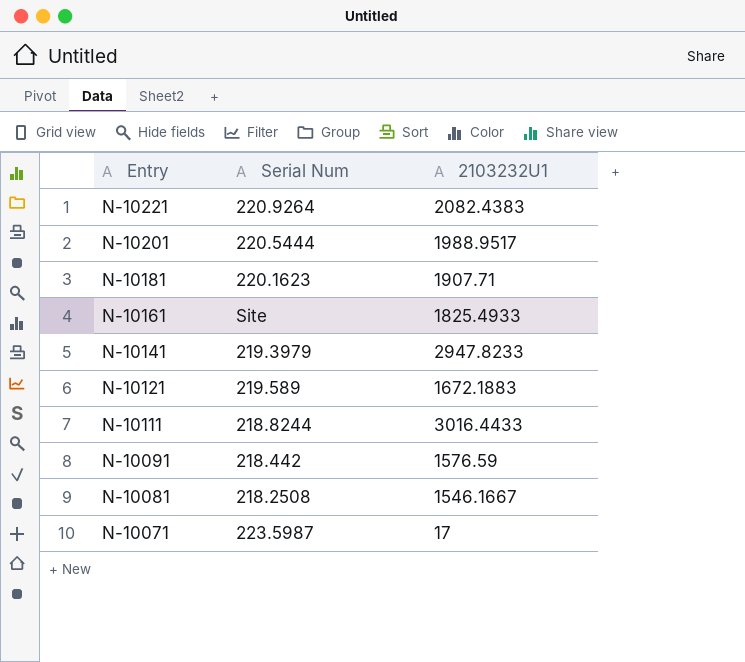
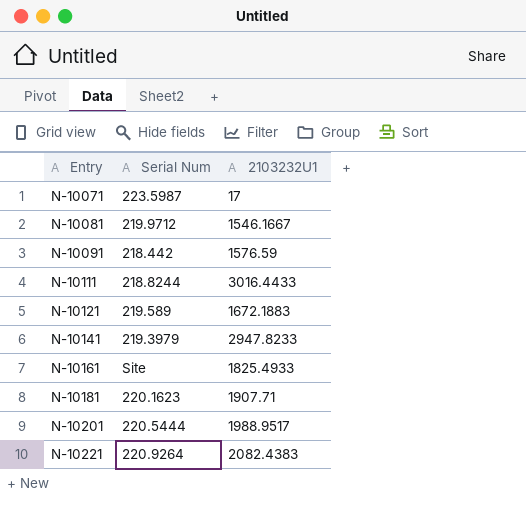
row order: Entry descending -> Entry ascending
N-10081 | Serial Num: 218.2508 -> 219.9712

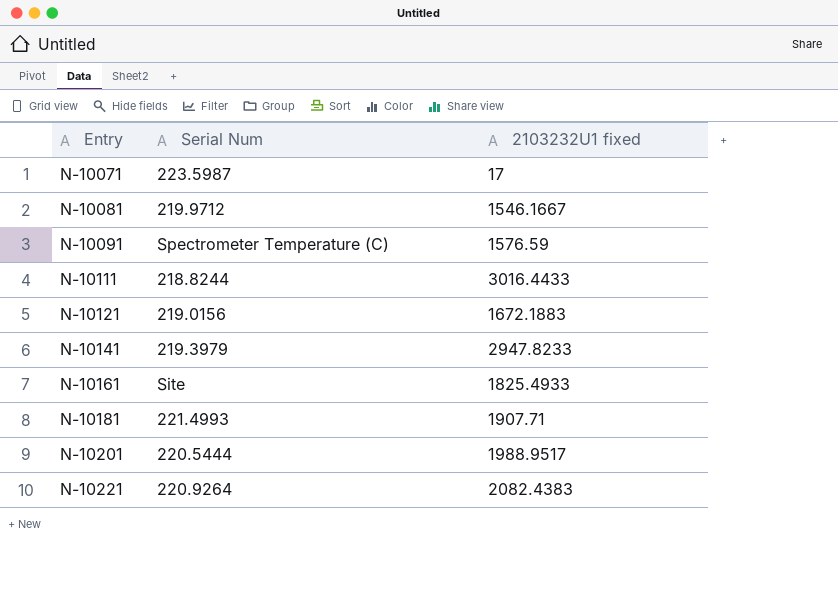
column name: 2103232U1 -> 2103232U1 fixed
N-10091 | Serial Num: 218.442 -> Spectrometer Temperature (C)
N-10121 | Serial Num: 219.589 -> 219.0156
N-10181 | Serial Num: 220.1623 -> 221.4993

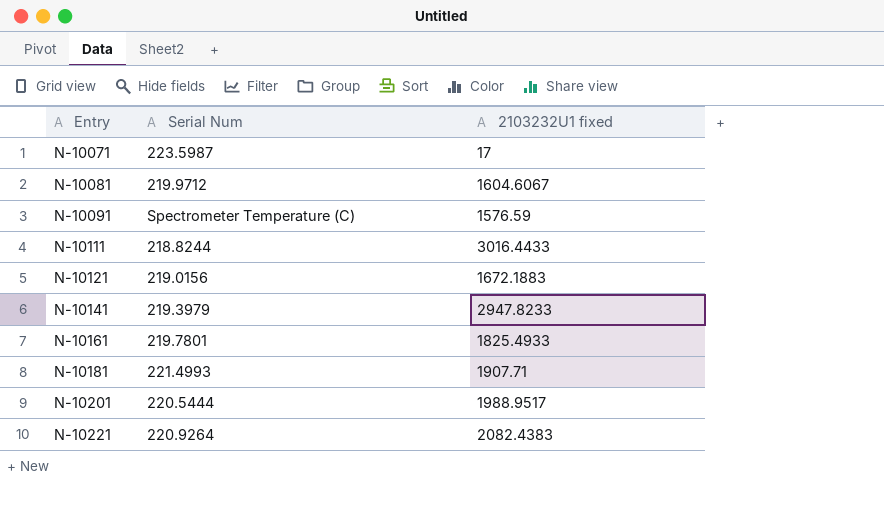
N-10081 | 2103232U1 fixed: 1546.1667 -> 1604.6067
N-10161 | Serial Num: Site -> 219.7801

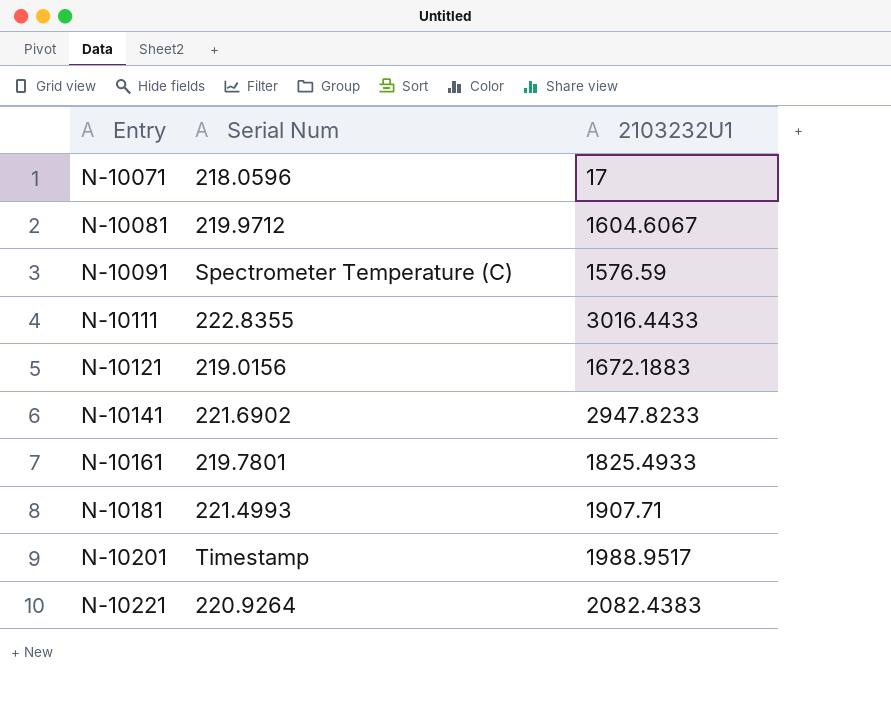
column name: 2103232U1 fixed -> 2103232U1
N-10071 | Serial Num: 223.5987 -> 218.0596
N-10111 | Serial Num: 218.8244 -> 222.8355
N-10141 | Serial Num: 219.3979 -> 221.6902
N-10201 | Serial Num: 220.5444 -> Timestamp

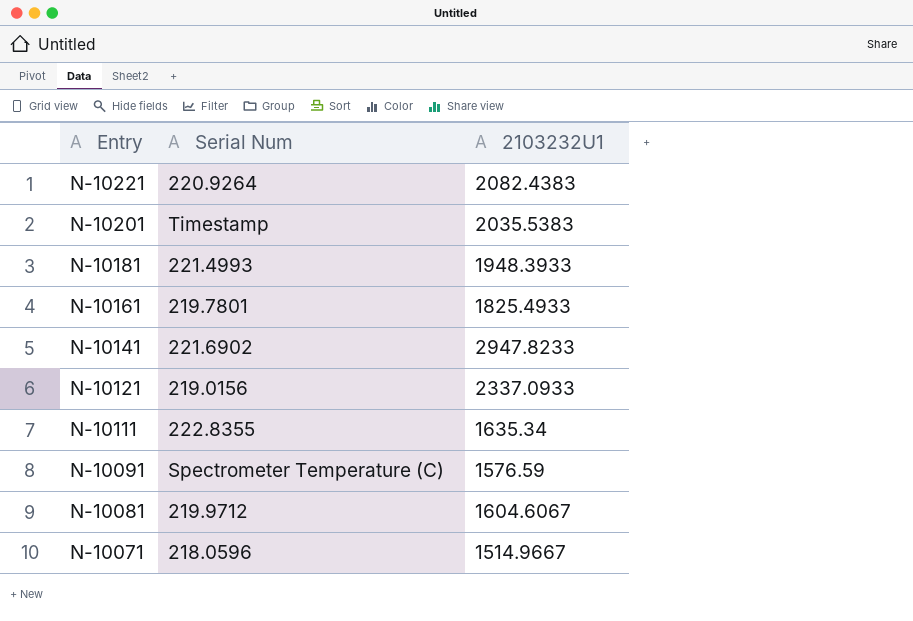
row order: Entry ascending -> Entry descending
N-10201 | 2103232U1: 1988.9517 -> 2035.5383
N-10181 | 2103232U1: 1907.71 -> 1948.3933
N-10121 | 2103232U1: 1672.1883 -> 2337.0933
N-10111 | 2103232U1: 3016.4433 -> 1635.34
N-10071 | 2103232U1: 17 -> 1514.9667

